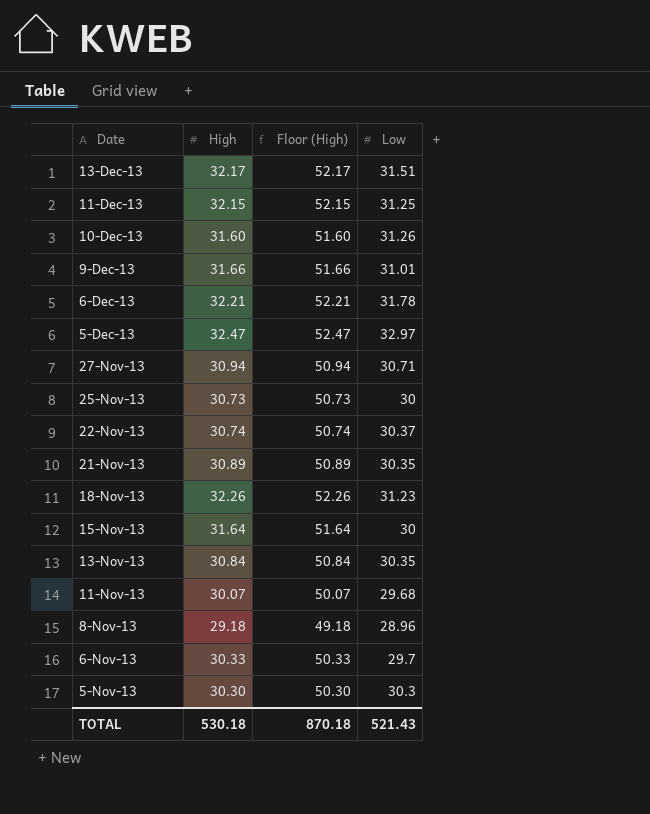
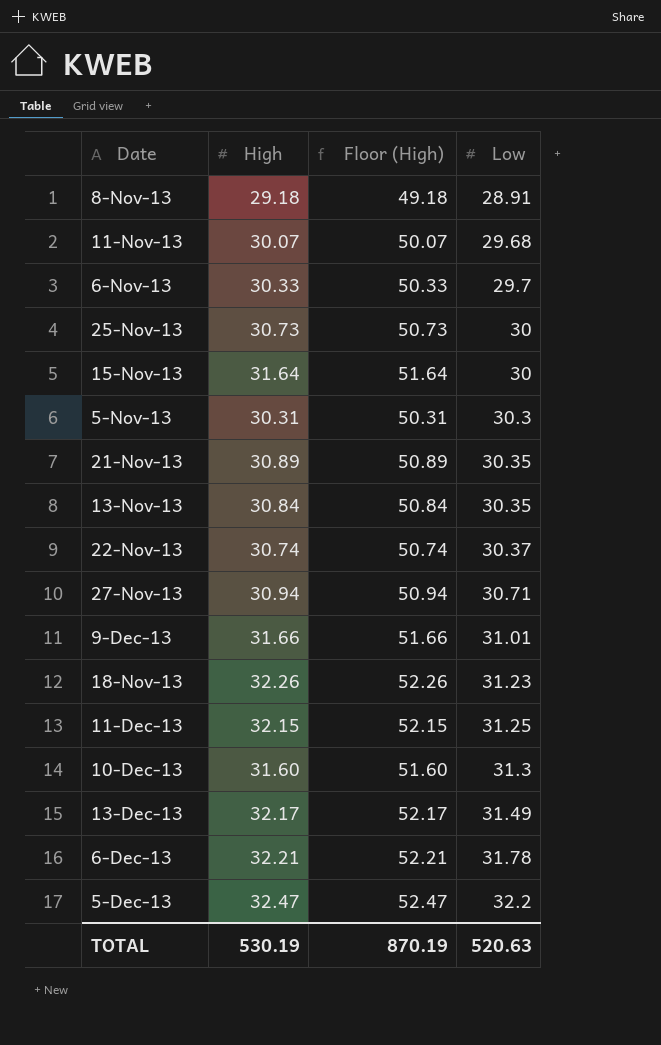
row order: Date descending -> Low ascending
8-Nov-13 | Low: 28.96 -> 28.91
5-Nov-13 | High: 30.30 -> 30.31
5-Nov-13 | Floor (High): 50.30 -> 50.31
10-Dec-13 | Low: 31.26 -> 31.3
13-Dec-13 | Low: 31.51 -> 31.49
5-Dec-13 | Low: 32.97 -> 32.2
TOTAL | High: 530.18 -> 530.19
TOTAL | Floor (High): 870.18 -> 870.19
TOTAL | Low: 521.43 -> 520.63

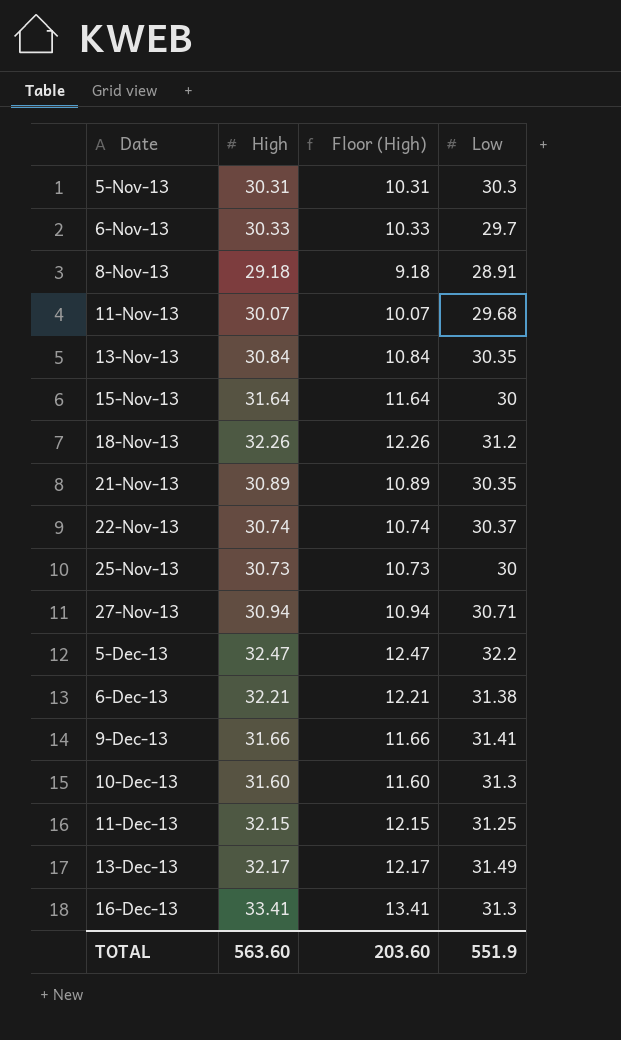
row order: Low ascending -> Date ascending
column Floor (High) | formula: [High] + 20 -> [High] - 20
18-Nov-13 | Low: 31.23 -> 31.2
6-Dec-13 | Low: 31.78 -> 31.38
9-Dec-13 | Low: 31.01 -> 31.41
row 16-Dec-13: none -> 33.41 | 13.41 | 31.3
TOTAL | High: 530.19 -> 563.60
TOTAL | Floor (High): 870.19 -> 203.60
TOTAL | Low: 520.63 -> 551.9

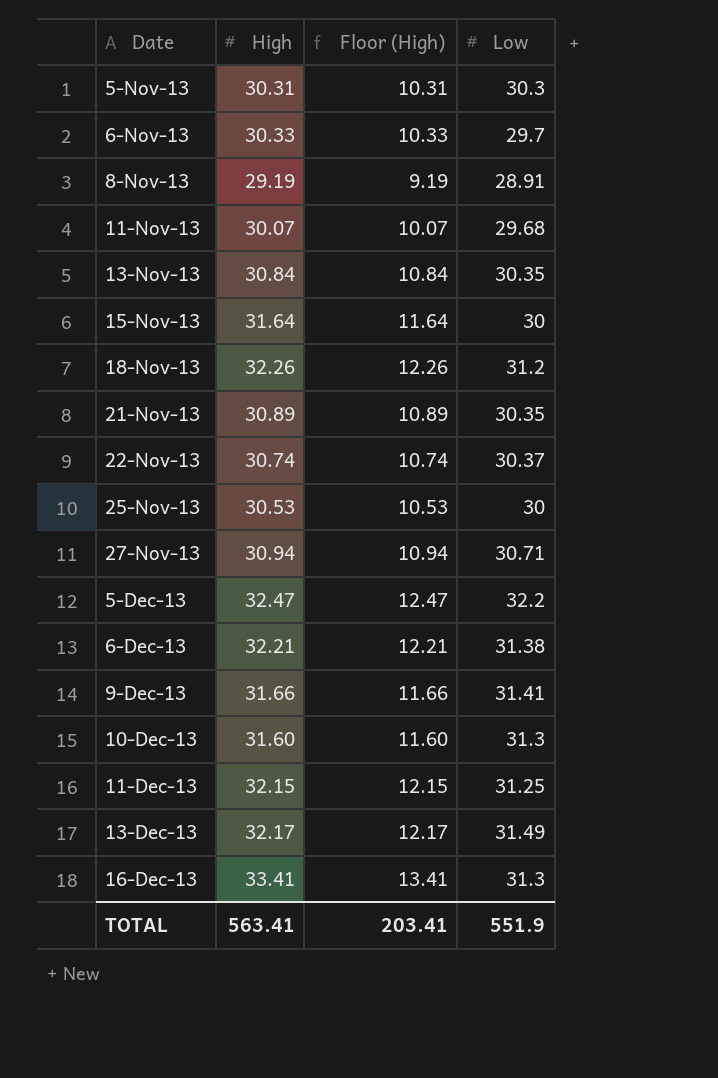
8-Nov-13 | High: 29.18 -> 29.19
8-Nov-13 | Floor (High): 9.18 -> 9.19
25-Nov-13 | High: 30.73 -> 30.53
25-Nov-13 | Floor (High): 10.73 -> 10.53
TOTAL | High: 563.60 -> 563.41
TOTAL | Floor (High): 203.60 -> 203.41

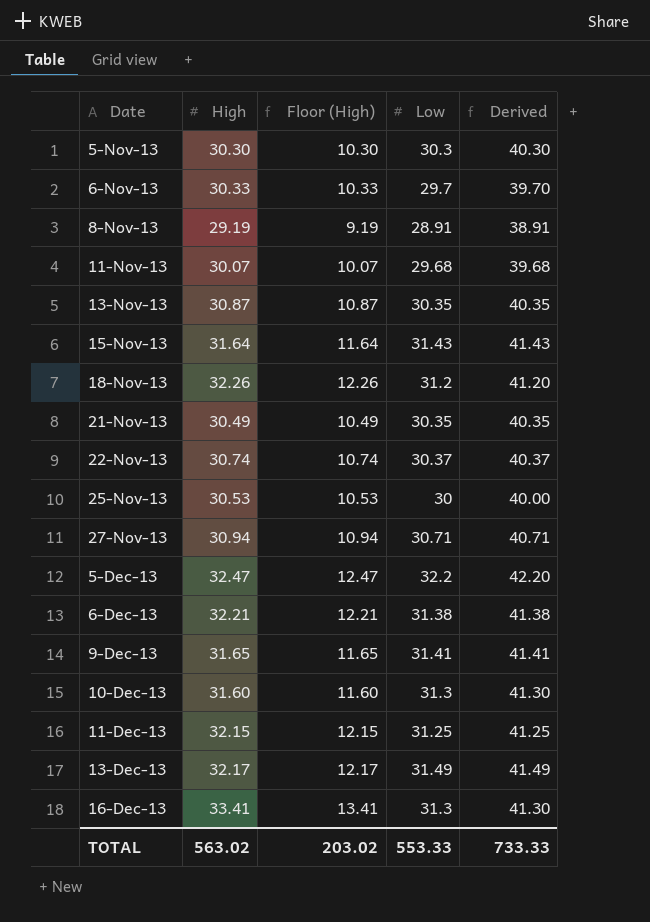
column Derived | formula: none -> [Low] + 10
5-Nov-13 | High: 30.31 -> 30.30
5-Nov-13 | Floor (High): 10.31 -> 10.30
13-Nov-13 | High: 30.84 -> 30.87
13-Nov-13 | Floor (High): 10.84 -> 10.87
15-Nov-13 | Low: 30 -> 31.43
21-Nov-13 | High: 30.89 -> 30.49
21-Nov-13 | Floor (High): 10.89 -> 10.49
9-Dec-13 | High: 31.66 -> 31.65
9-Dec-13 | Floor (High): 11.66 -> 11.65
TOTAL | High: 563.41 -> 563.02
TOTAL | Floor (High): 203.41 -> 203.02
TOTAL | Low: 551.9 -> 553.33

